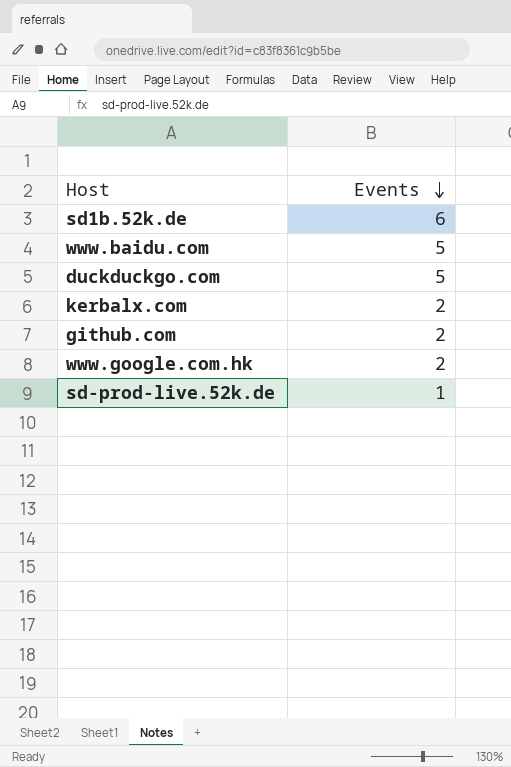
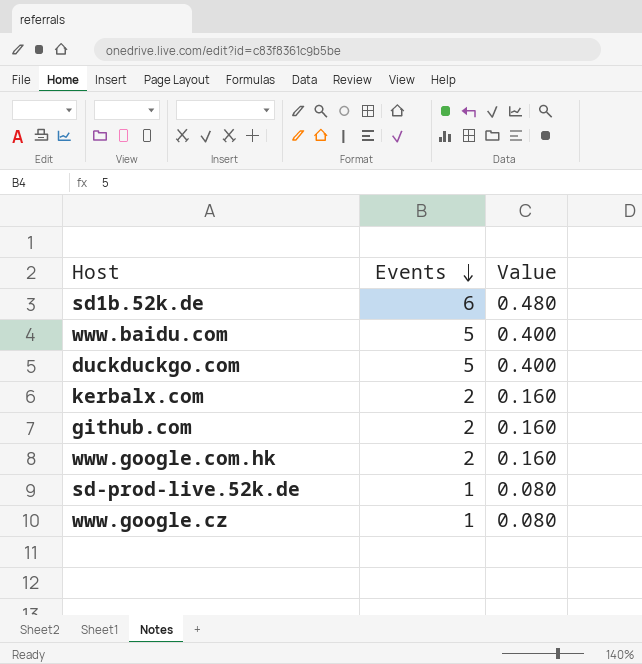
column Value | formula: none -> [Events] * 0.08
row www.google.cz: none -> 1 | 0.080

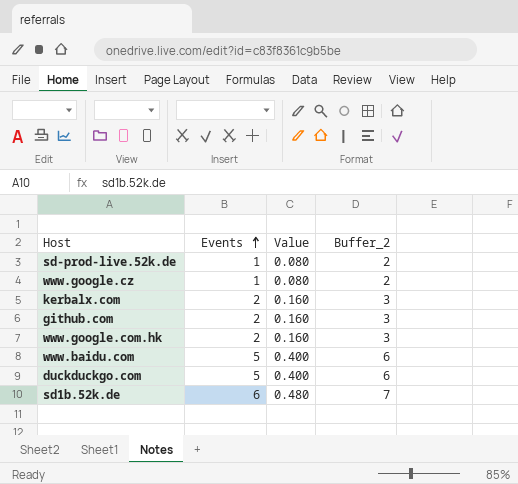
row order: Events descending -> Events ascending
column Buffer_2 | formula: none -> [Events] + 1

